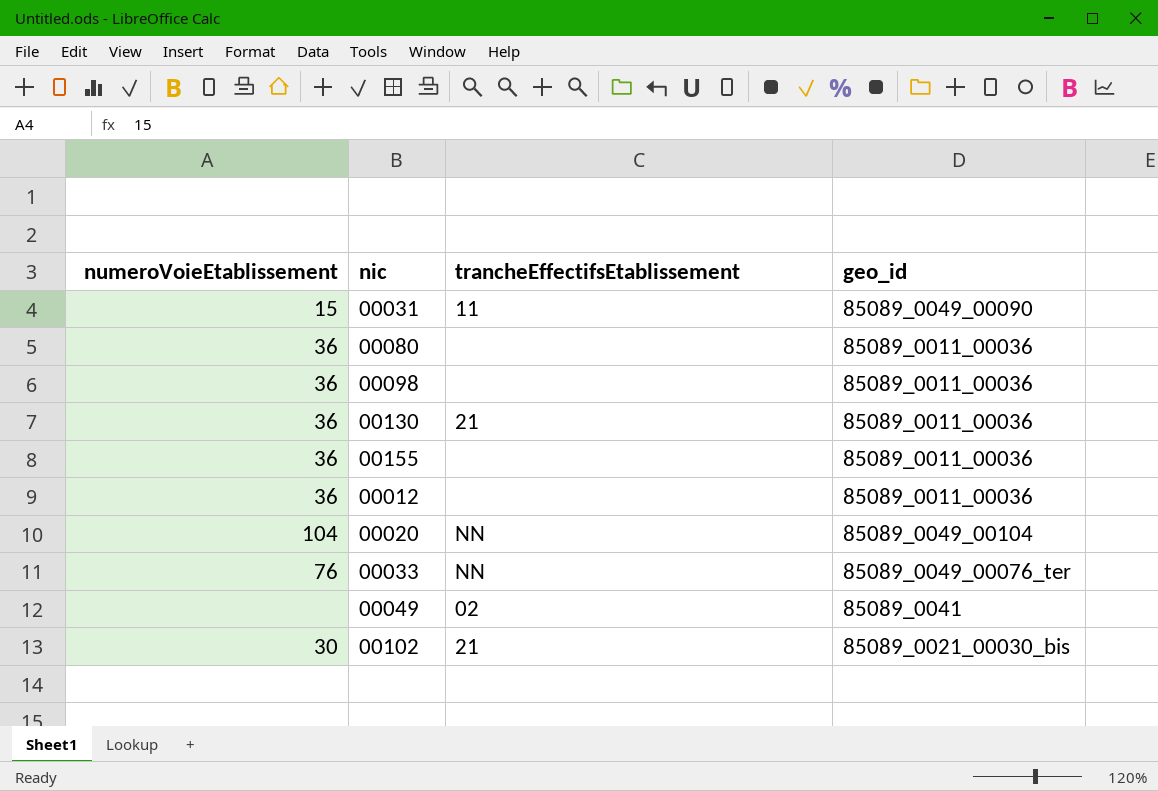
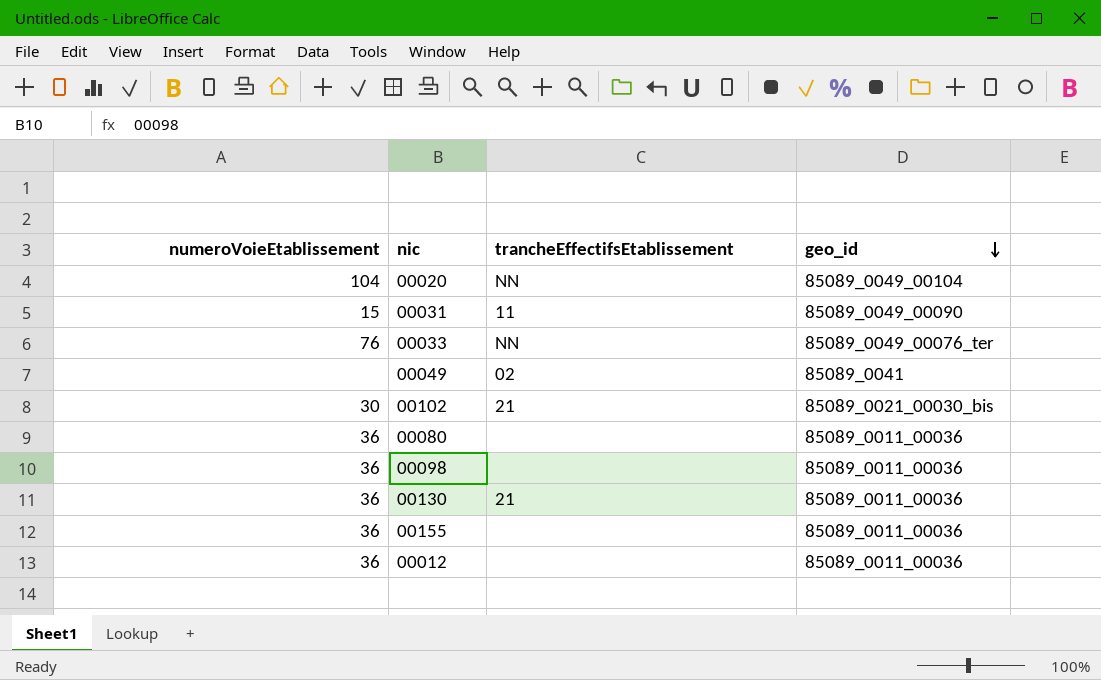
row order: none -> geo_id descending

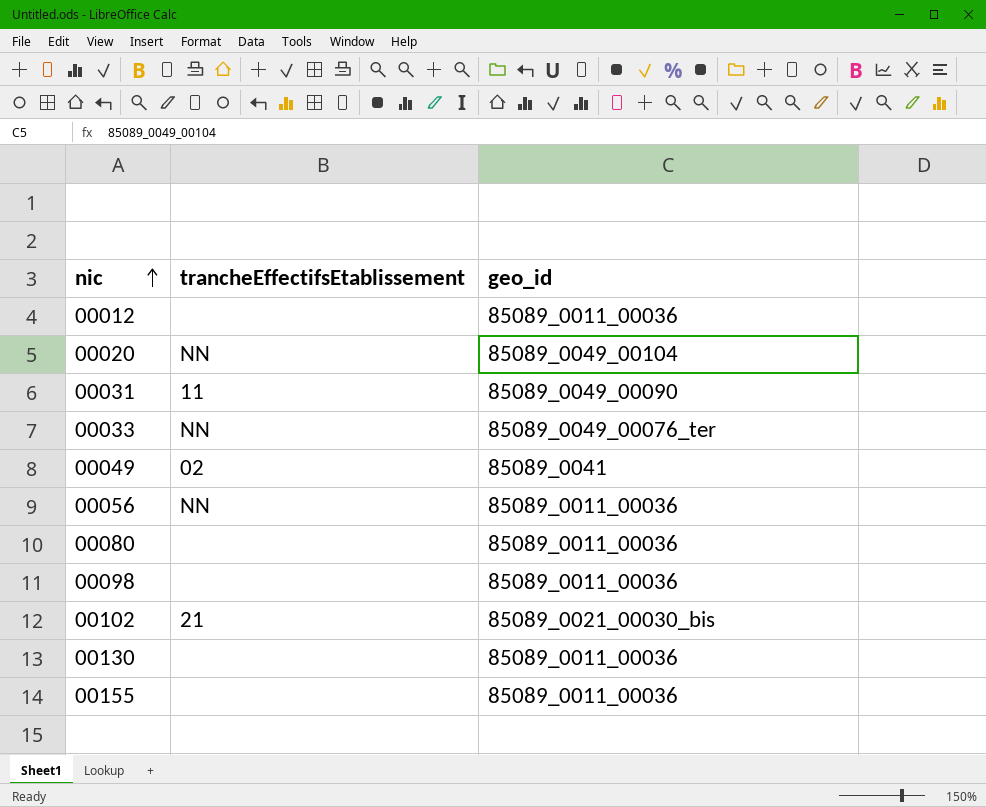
row order: geo_id descending -> nic ascending
column numeroVoieEtablissement | position: 1 -> none
row 00056: none -> NN | 85089_0011_00036
00130 | trancheEffectifsEtablissement: 21 -> none

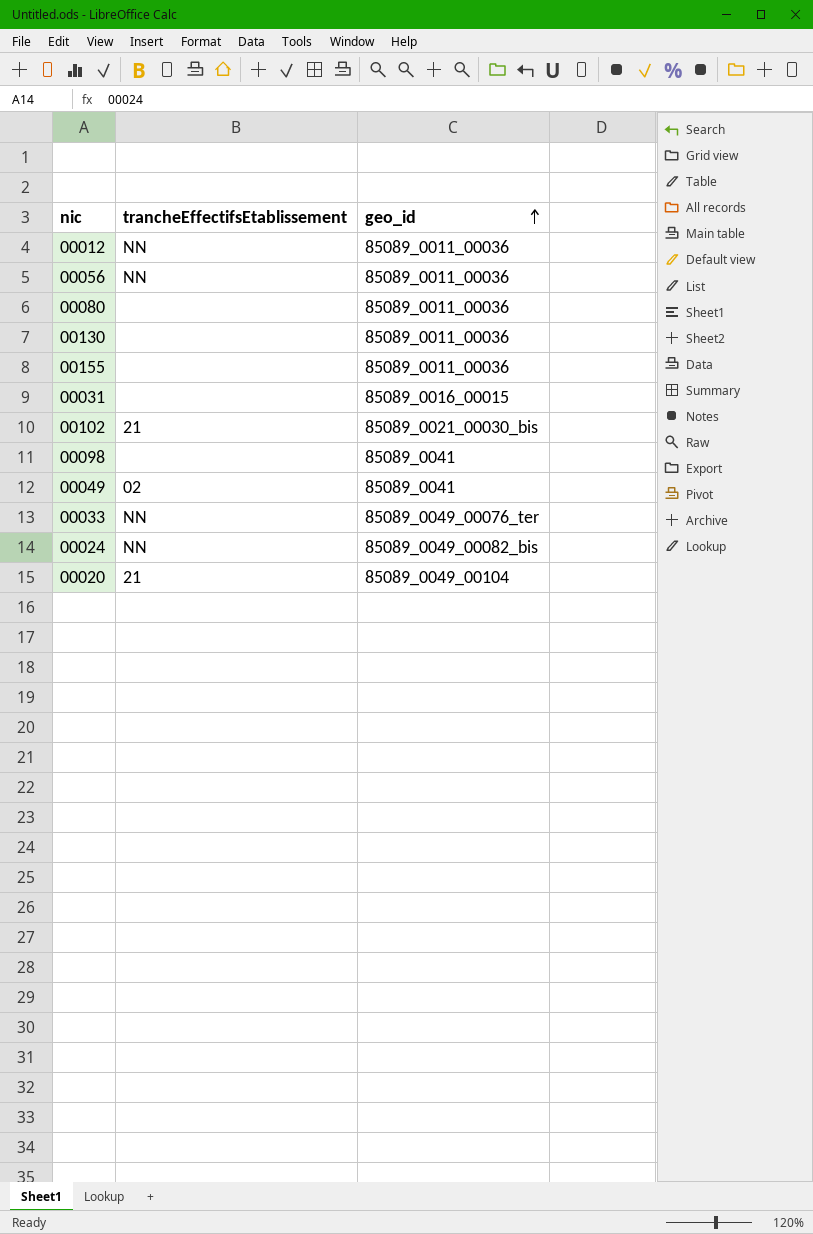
row order: nic ascending -> geo_id ascending
00012 | trancheEffectifsEtablissement: none -> NN
00031 | trancheEffectifsEtablissement: 11 -> none
00031 | geo_id: 85089_0049_00090 -> 85089_0016_00015
00098 | geo_id: 85089_0011_00036 -> 85089_0041
row 00024: none -> NN | 85089_0049_00082_bis
00020 | trancheEffectifsEtablissement: NN -> 21

